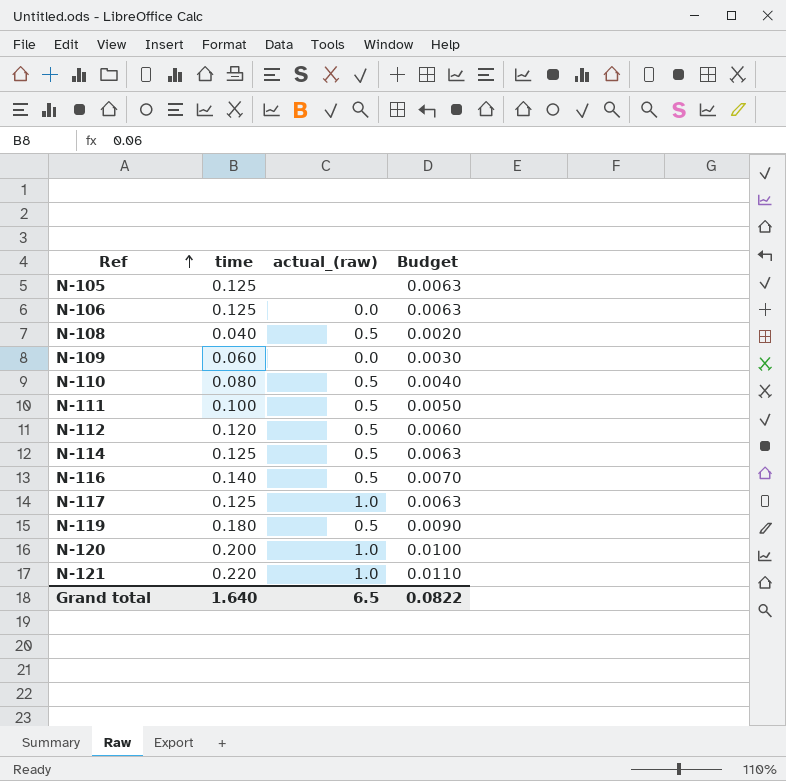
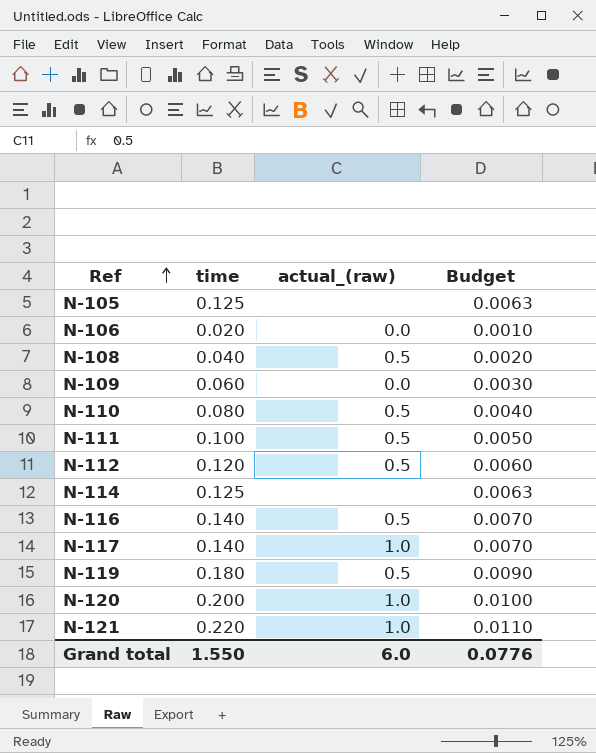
N-106 | time: 0.125 -> 0.020
N-106 | Budget: 0.0063 -> 0.0010
N-114 | actual_(raw): 0.5 -> none
N-117 | time: 0.125 -> 0.140
N-117 | Budget: 0.0063 -> 0.0070
Grand total | time: 1.640 -> 1.550
Grand total | actual_(raw): 6.5 -> 6.0
Grand total | Budget: 0.0822 -> 0.0776

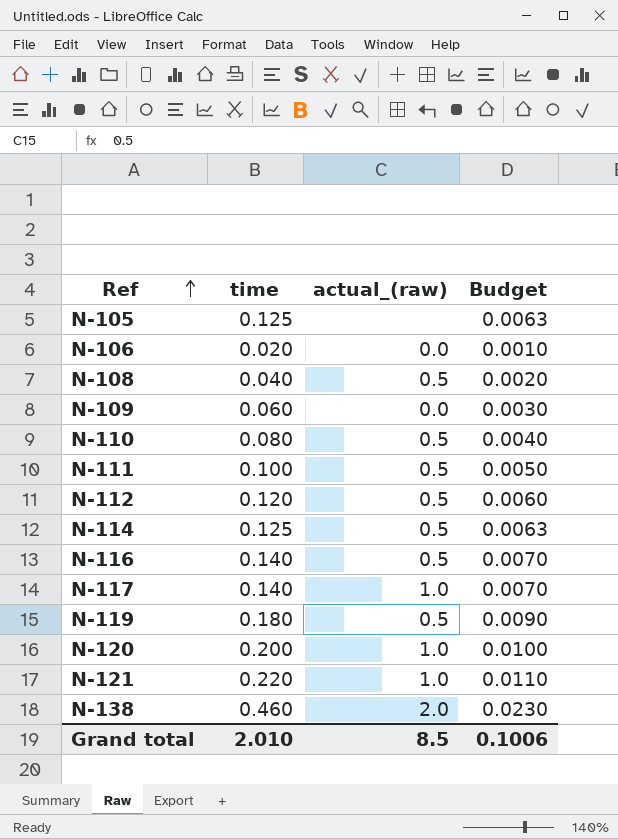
N-114 | actual_(raw): none -> 0.5
row N-138: none -> 0.460 | 2.0 | 0.0230
Grand total | time: 1.550 -> 2.010
Grand total | actual_(raw): 6.0 -> 8.5
Grand total | Budget: 0.0776 -> 0.1006

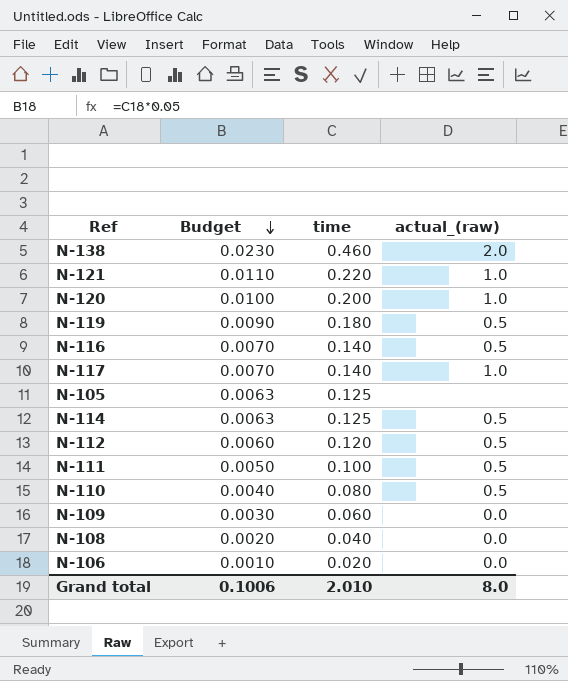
row order: Ref ascending -> Budget descending
column Budget | position: 4 -> 2
N-108 | actual_(raw): 0.5 -> 0.0
Grand total | actual_(raw): 8.5 -> 8.0

